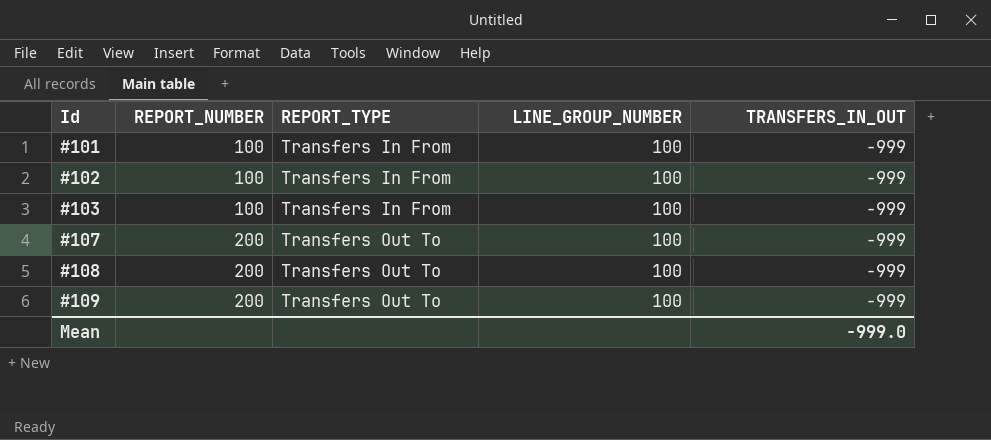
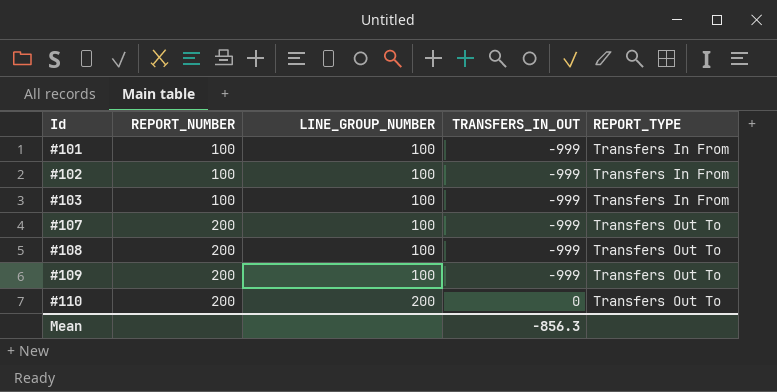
column REPORT_TYPE | position: 3 -> 5
row #110: none -> 200 | 200 | 0 | Transfers Out To
Mean | TRANSFERS_IN_OUT: -999.0 -> -856.3

